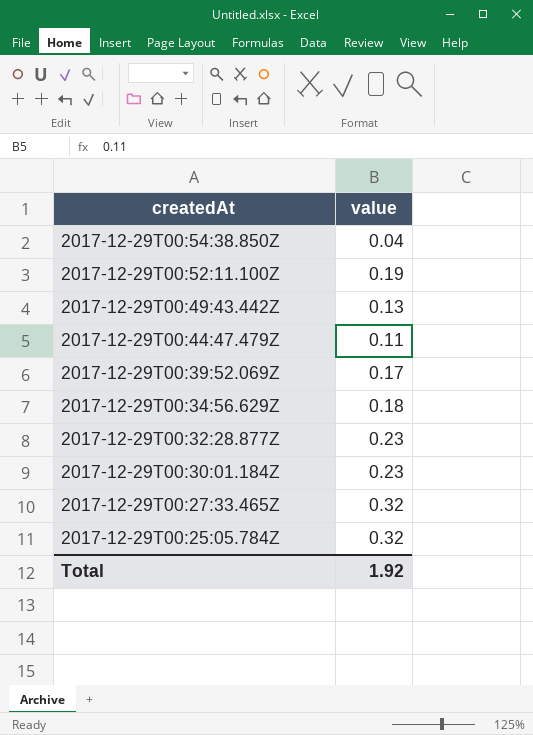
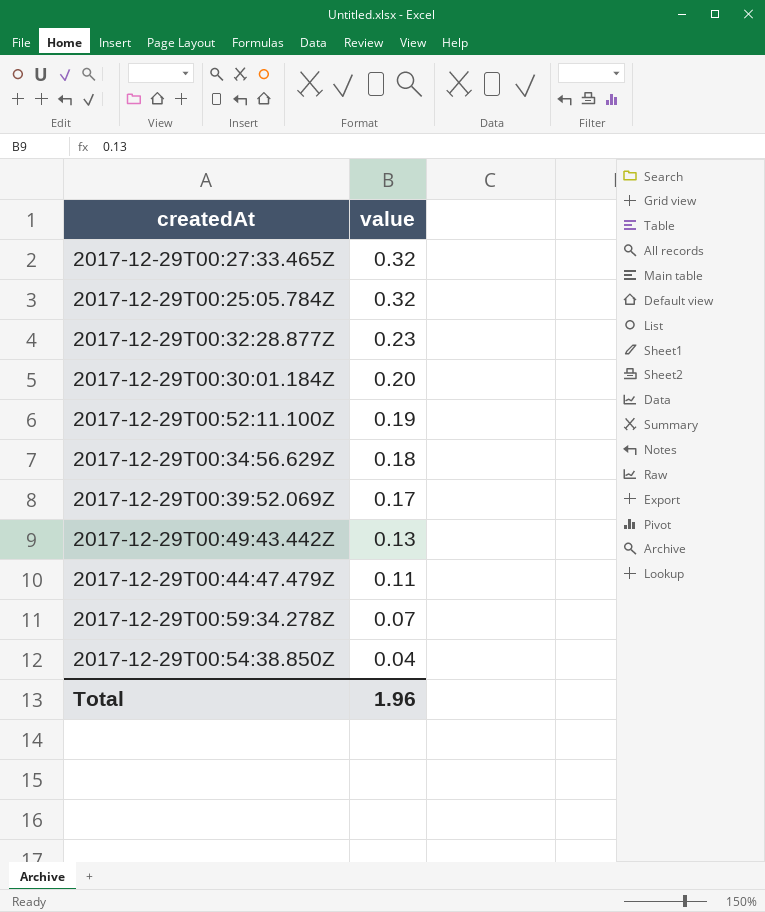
row order: createdAt descending -> value descending
2017-12-29T00:30:01.184Z | value: 0.23 -> 0.20
row 2017-12-29T00:59:34.278Z: none -> 0.07
Total | value: 1.92 -> 1.96

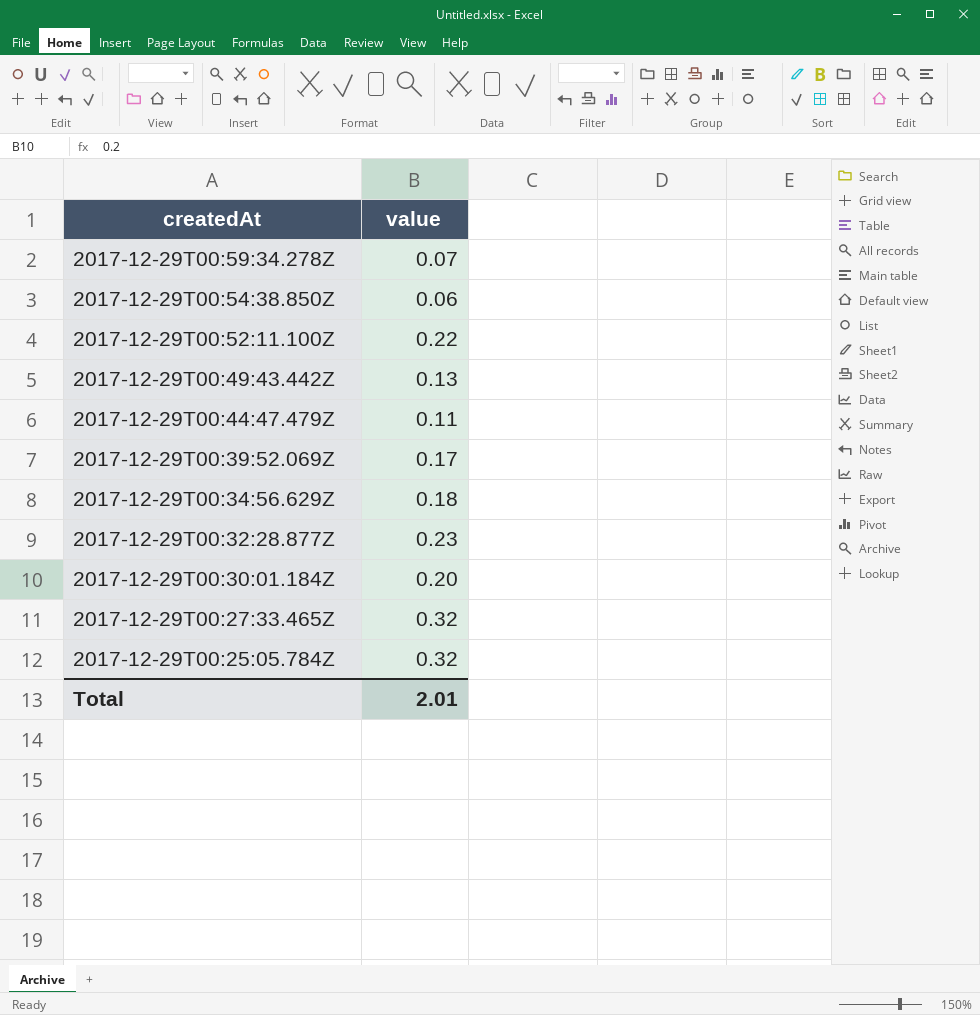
row order: value descending -> createdAt descending
2017-12-29T00:54:38.850Z | value: 0.04 -> 0.06
2017-12-29T00:52:11.100Z | value: 0.19 -> 0.22
Total | value: 1.96 -> 2.01

